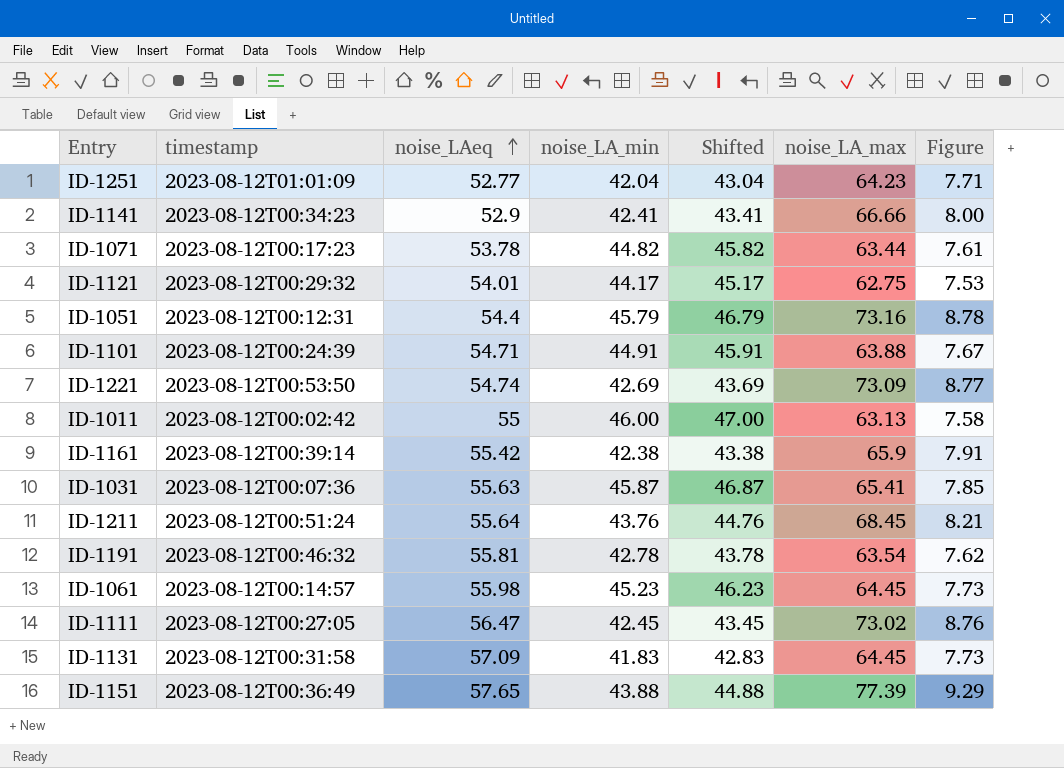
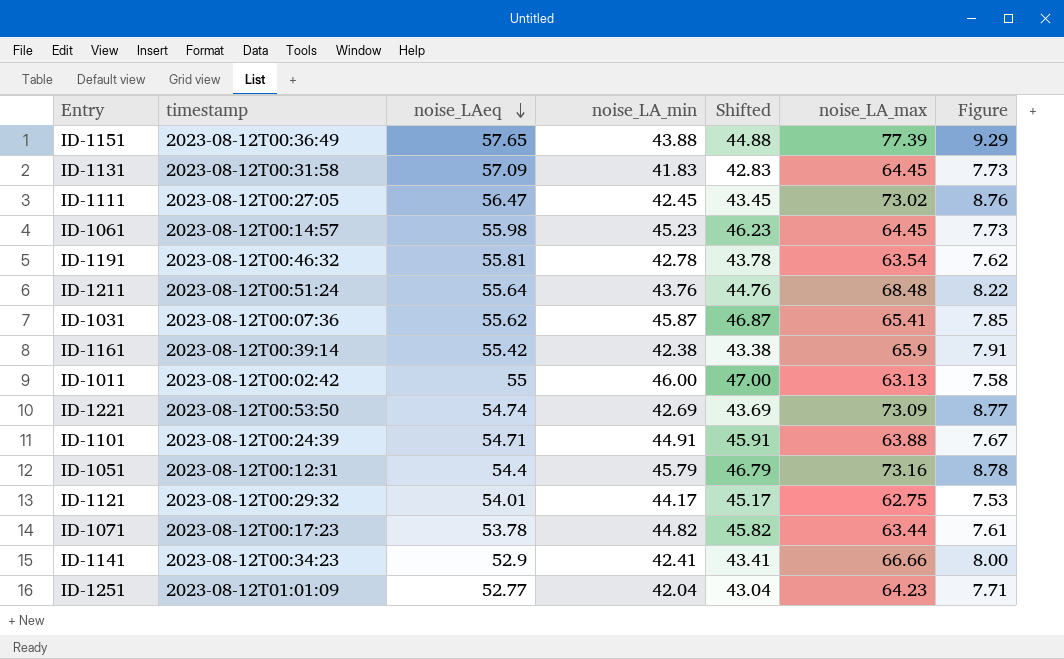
row order: noise_LAeq ascending -> noise_LAeq descending
ID-1211 | noise_LA_max: 68.45 -> 68.48
ID-1211 | Figure: 8.21 -> 8.22
ID-1031 | noise_LAeq: 55.63 -> 55.62

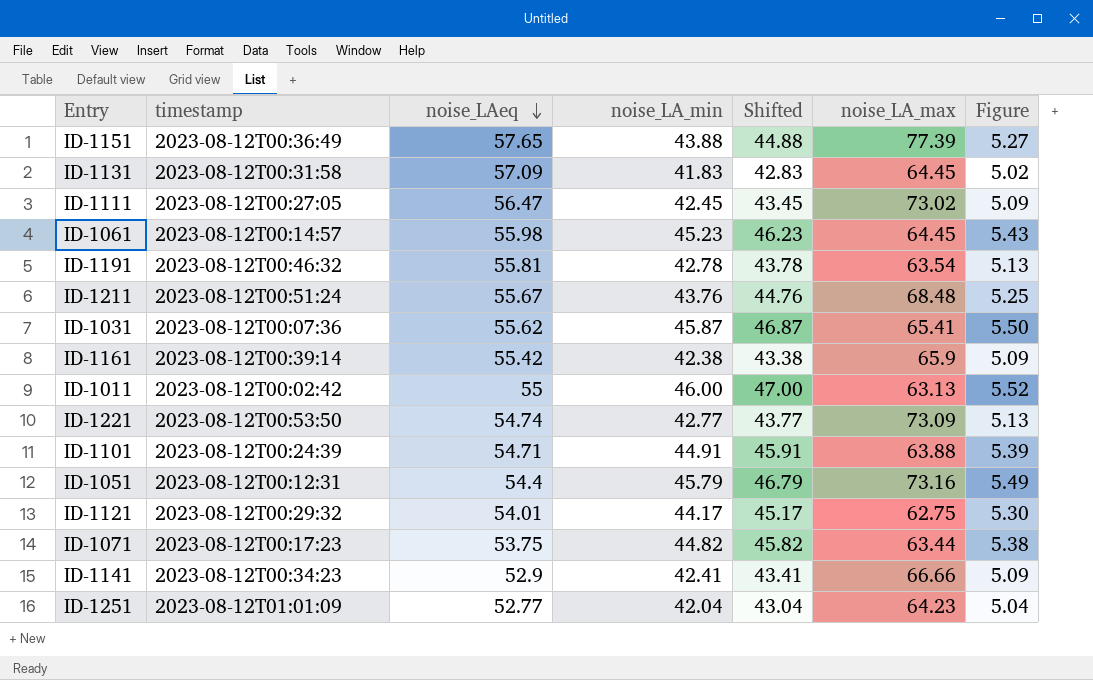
column Figure | formula: [noise_LA_max] * 0.12 -> [noise_LA_min] * 0.12
ID-1211 | noise_LAeq: 55.64 -> 55.67
ID-1221 | noise_LA_min: 42.69 -> 42.77
ID-1221 | Shifted: 43.69 -> 43.77
ID-1071 | noise_LAeq: 53.78 -> 53.75

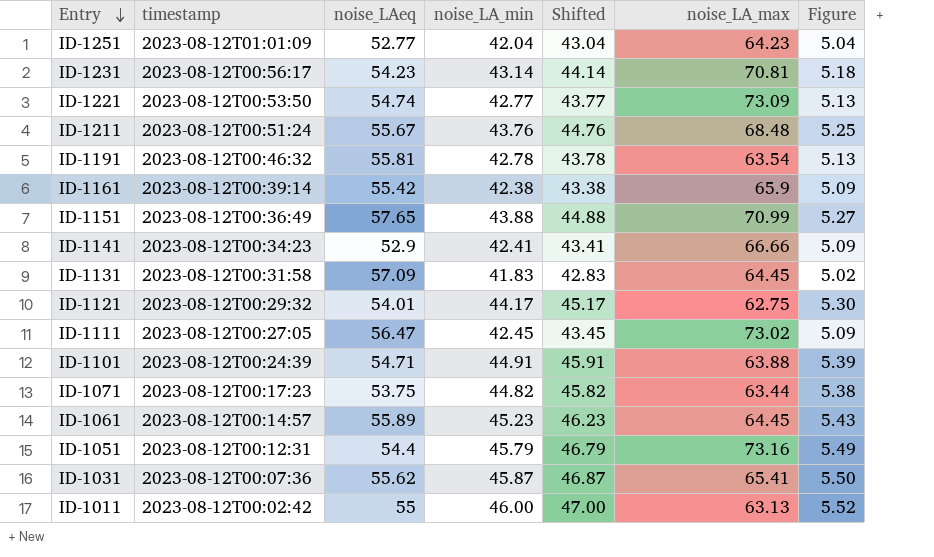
row order: noise_LAeq descending -> Entry descending
row ID-1231: none -> 2023-08-12T00:56:17 | 54.23 | 43.14 | 44.14 | 70.81 | 5.18
ID-1151 | noise_LA_max: 77.39 -> 70.99
ID-1061 | noise_LAeq: 55.98 -> 55.89

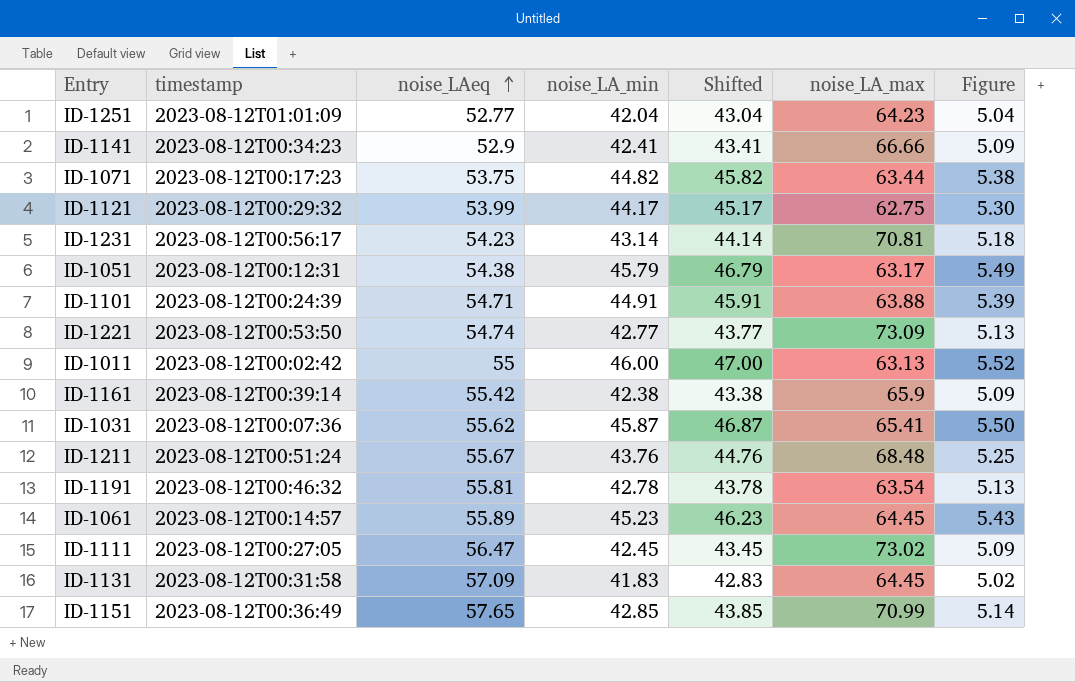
row order: Entry descending -> noise_LAeq ascending
ID-1121 | noise_LAeq: 54.01 -> 53.99
ID-1051 | noise_LAeq: 54.4 -> 54.38
ID-1051 | noise_LA_max: 73.16 -> 63.17
ID-1151 | noise_LA_min: 43.88 -> 42.85
ID-1151 | Shifted: 44.88 -> 43.85
ID-1151 | Figure: 5.27 -> 5.14

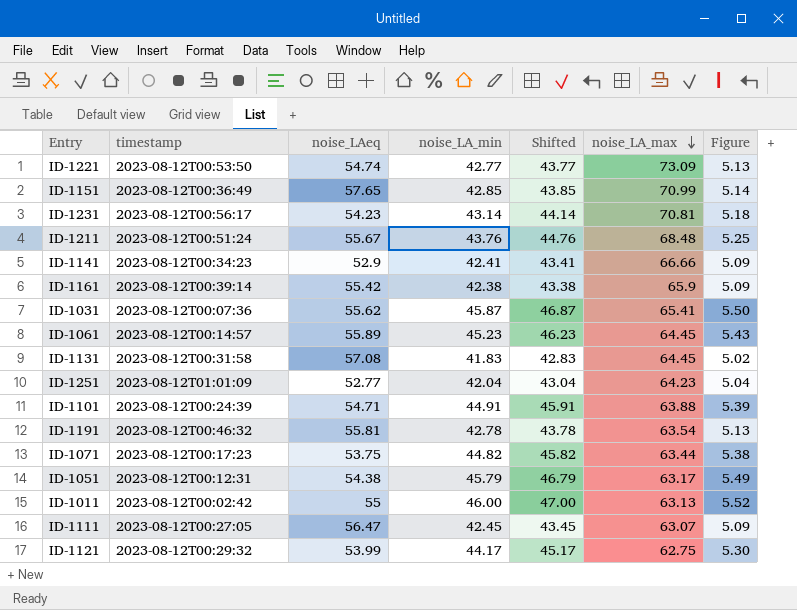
row order: noise_LAeq ascending -> noise_LA_max descending
ID-1131 | noise_LAeq: 57.09 -> 57.08
ID-1111 | noise_LA_max: 73.02 -> 63.07

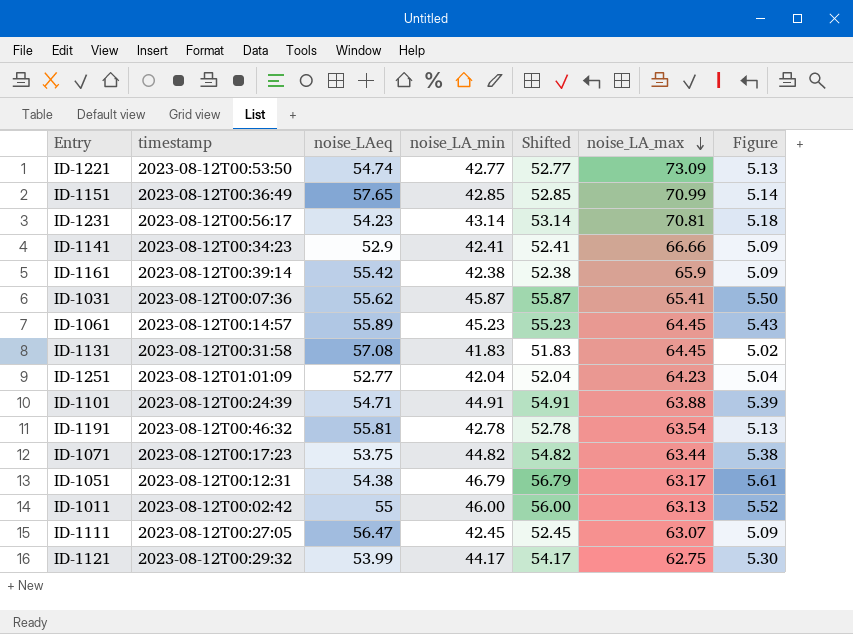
column Shifted | formula: [noise_LA_min] + 1 -> [noise_LA_min] + 10
row ID-1211: 2023-08-12T00:51:24 | 55.67 | 43.76 | 44.76 | 68.48 | 5.25 -> none
ID-1051 | noise_LA_min: 45.79 -> 46.79
ID-1051 | Figure: 5.49 -> 5.61

